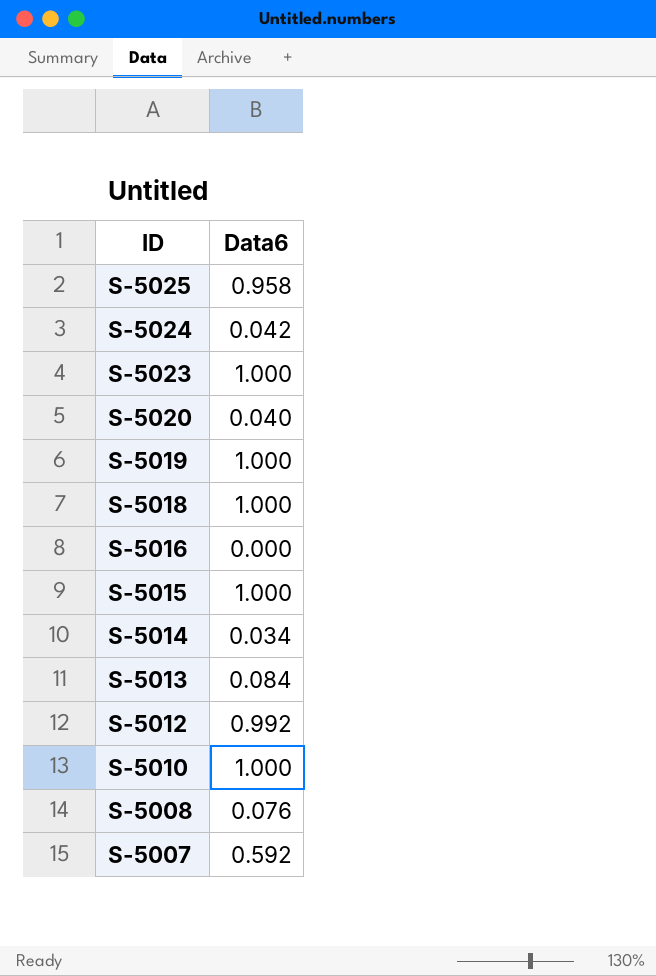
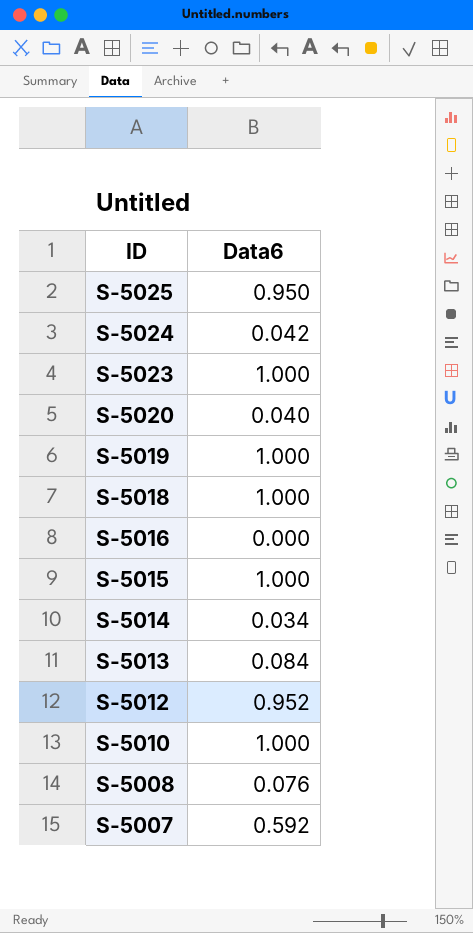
S-5025 | Data6: 0.958 -> 0.950
S-5012 | Data6: 0.992 -> 0.952

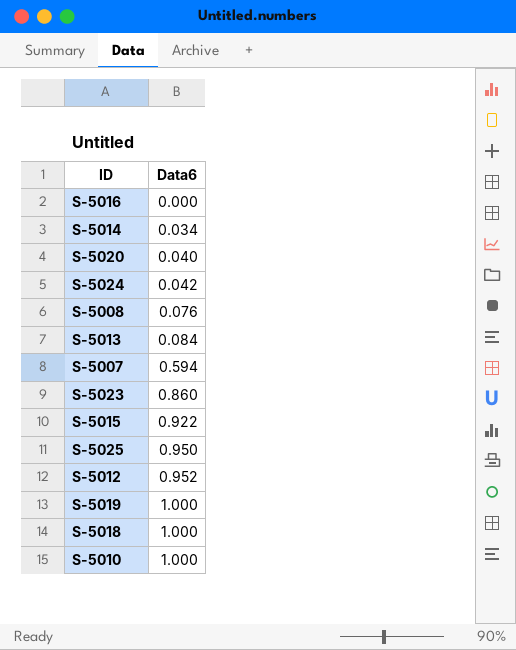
row order: ID descending -> Data6 ascending
S-5007 | Data6: 0.592 -> 0.594
S-5023 | Data6: 1.000 -> 0.860
S-5015 | Data6: 1.000 -> 0.922

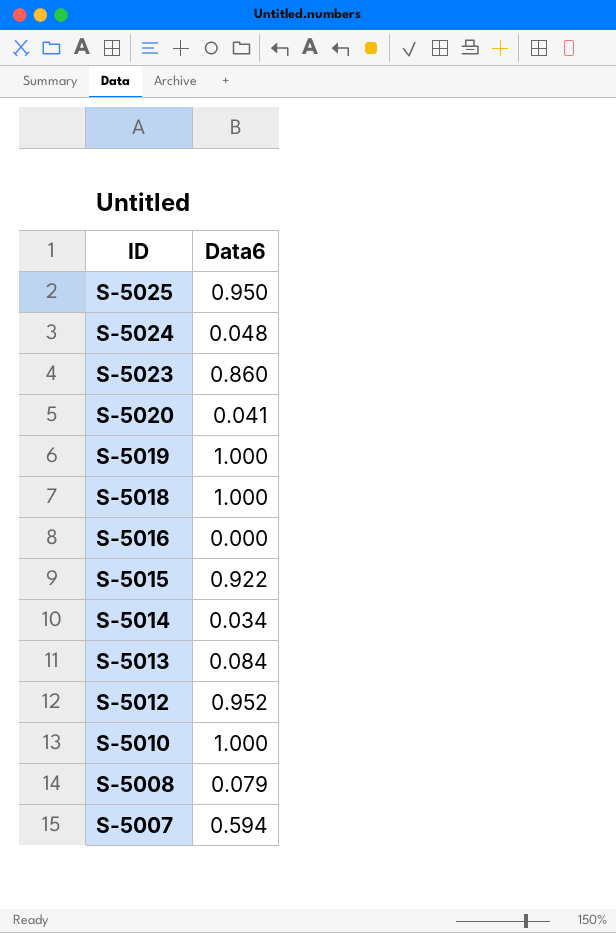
row order: Data6 ascending -> ID descending
S-5024 | Data6: 0.042 -> 0.048
S-5020 | Data6: 0.040 -> 0.041
S-5008 | Data6: 0.076 -> 0.079

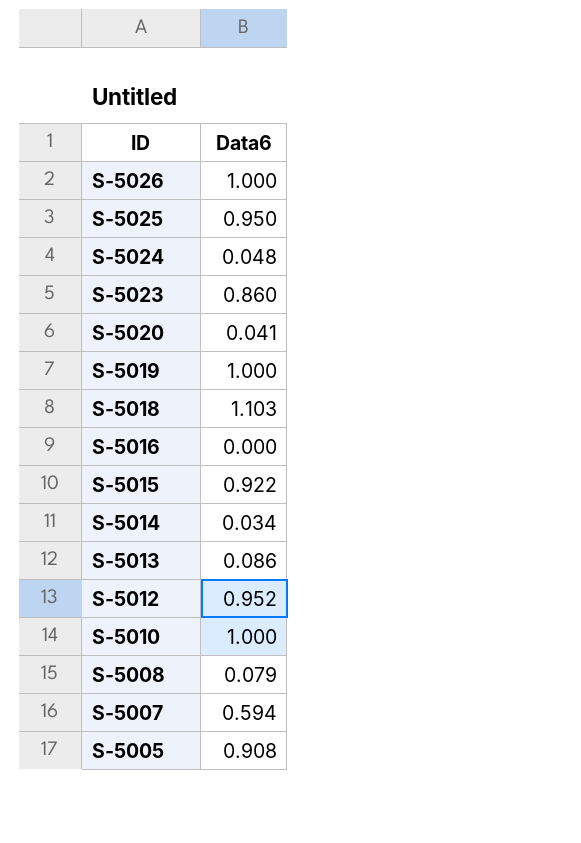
row S-5026: none -> 1.000
S-5018 | Data6: 1.000 -> 1.103
S-5013 | Data6: 0.084 -> 0.086
row S-5005: none -> 0.908

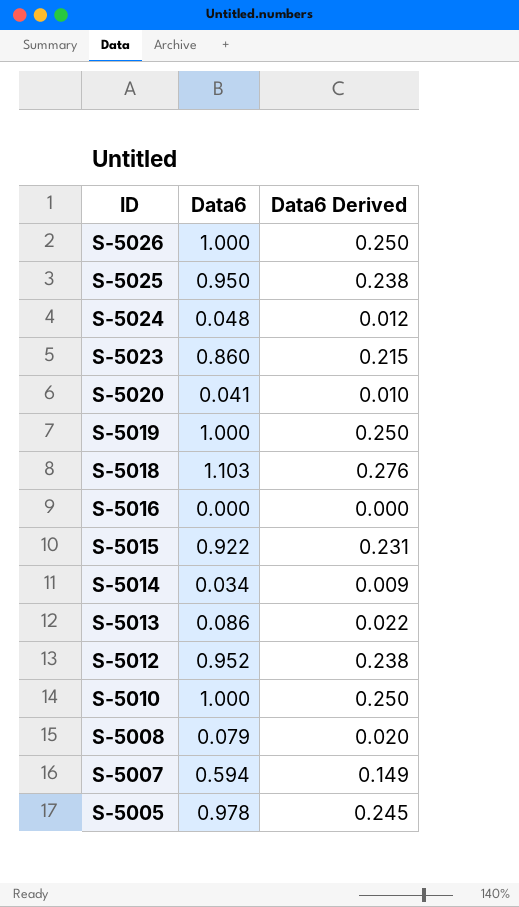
column Data6 Derived | formula: none -> [Data6] * 0.25
S-5005 | Data6: 0.908 -> 0.978

